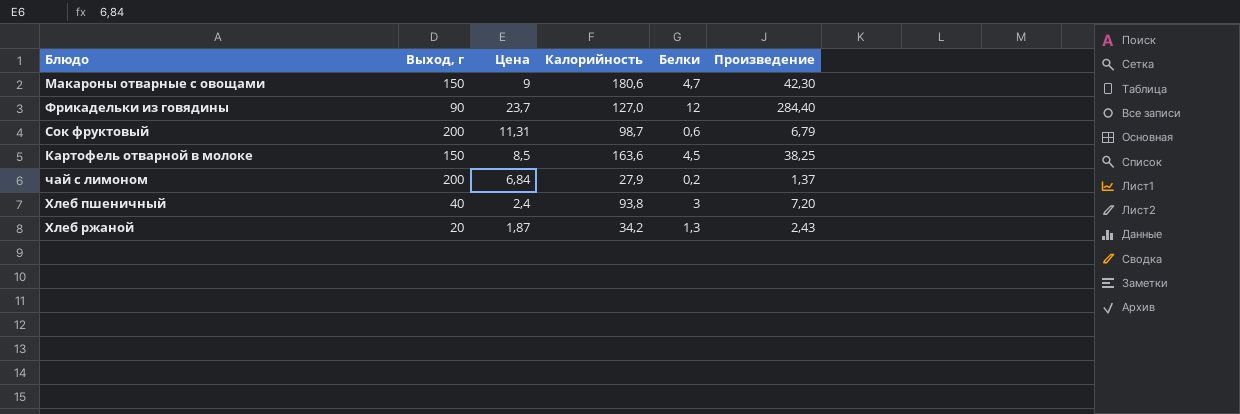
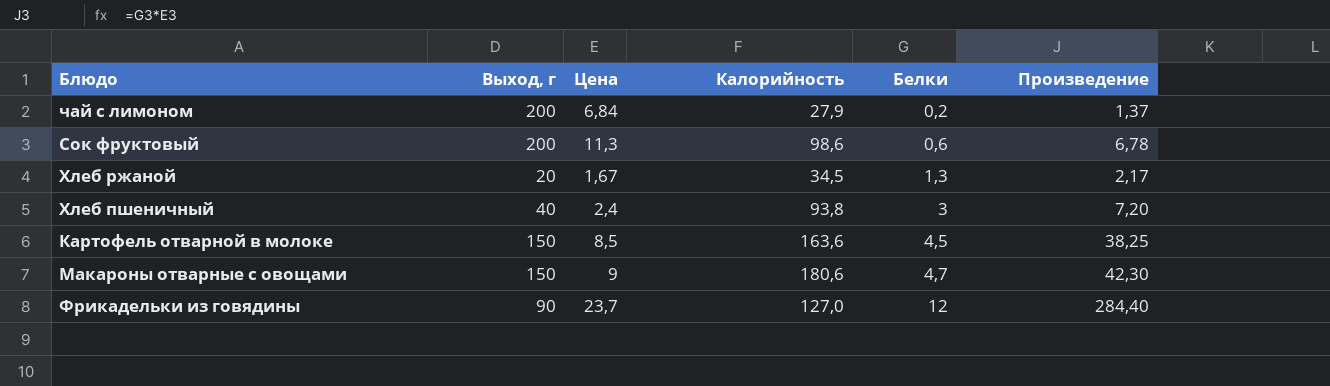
row order: none -> Белки ascending
Сок фруктовый | Цена: 11,31 -> 11,3
Сок фруктовый | Калорийность: 98,7 -> 98,6
Сок фруктовый | Произведение: 6,79 -> 6,78
Хлеб ржаной | Цена: 1,87 -> 1,67
Хлеб ржаной | Калорийность: 34,2 -> 34,5
Хлеб ржаной | Произведение: 2,43 -> 2,17

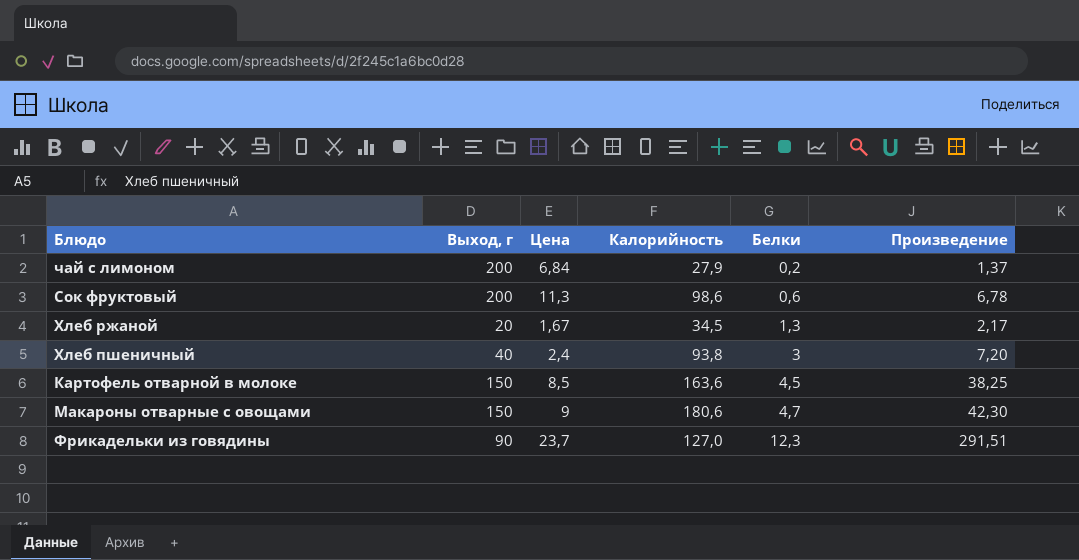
Фрикадельки из говядины | Белки: 12 -> 12,3
Фрикадельки из говядины | Произведение: 284,40 -> 291,51

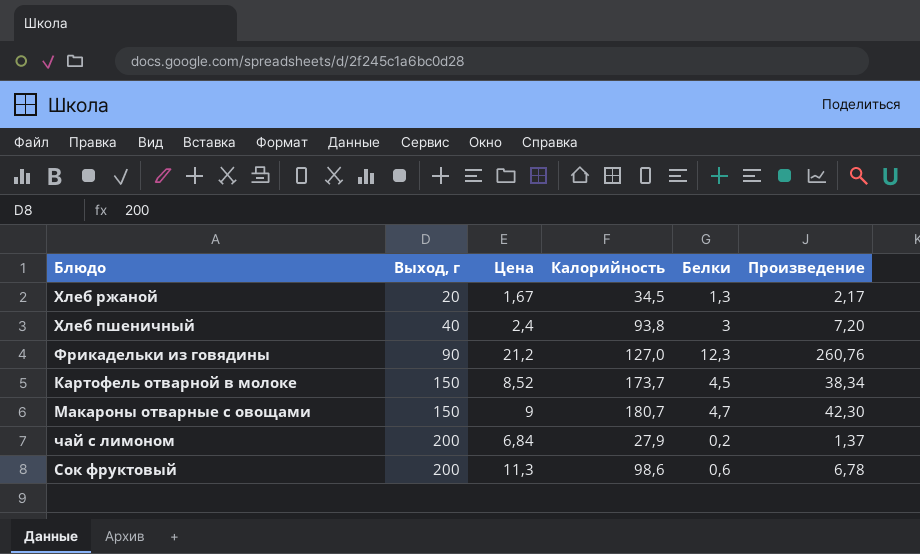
row order: Белки ascending -> Выход, г ascending
Фрикадельки из говядины | Цена: 23,7 -> 21,2
Фрикадельки из говядины | Произведение: 291,51 -> 260,76
Картофель отварной в молоке | Цена: 8,5 -> 8,52
Картофель отварной в молоке | Калорийность: 163,6 -> 173,7
Картофель отварной в молоке | Произведение: 38,25 -> 38,34
Макароны отварные с овощами | Калорийность: 180,6 -> 180,7

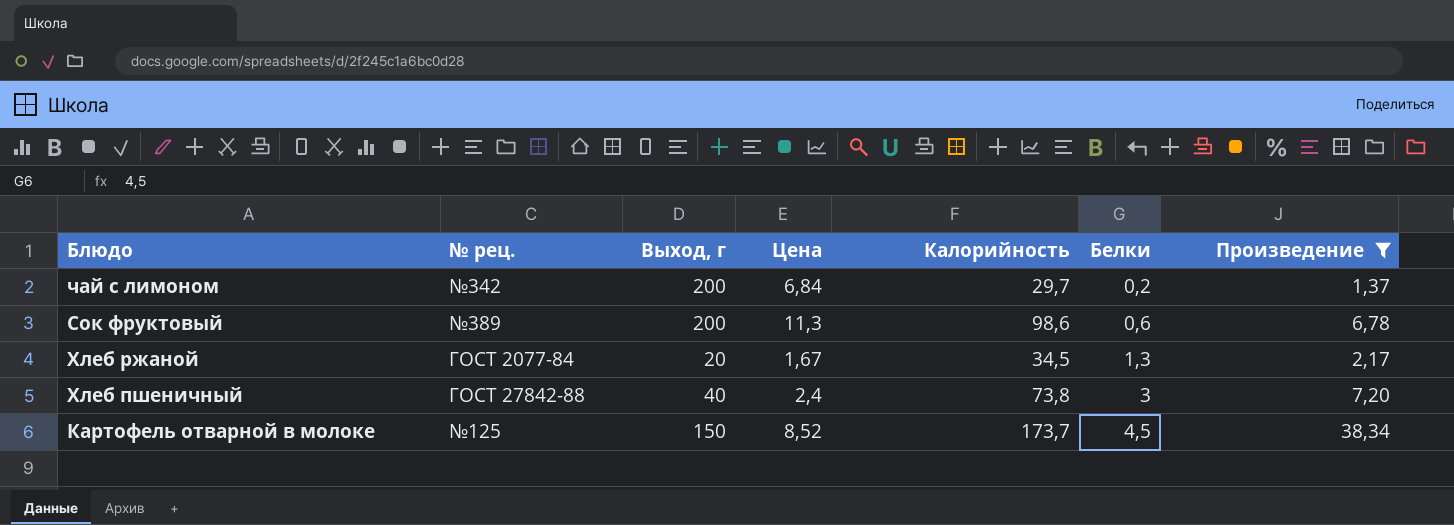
filter: none -> Произведение <= 38,34
row order: Выход, г ascending -> Белки ascending
column № рец. | position: none -> 2
чай с лимоном | Калорийность: 27,9 -> 29,7
Хлеб пшеничный | Калорийность: 93,8 -> 73,8

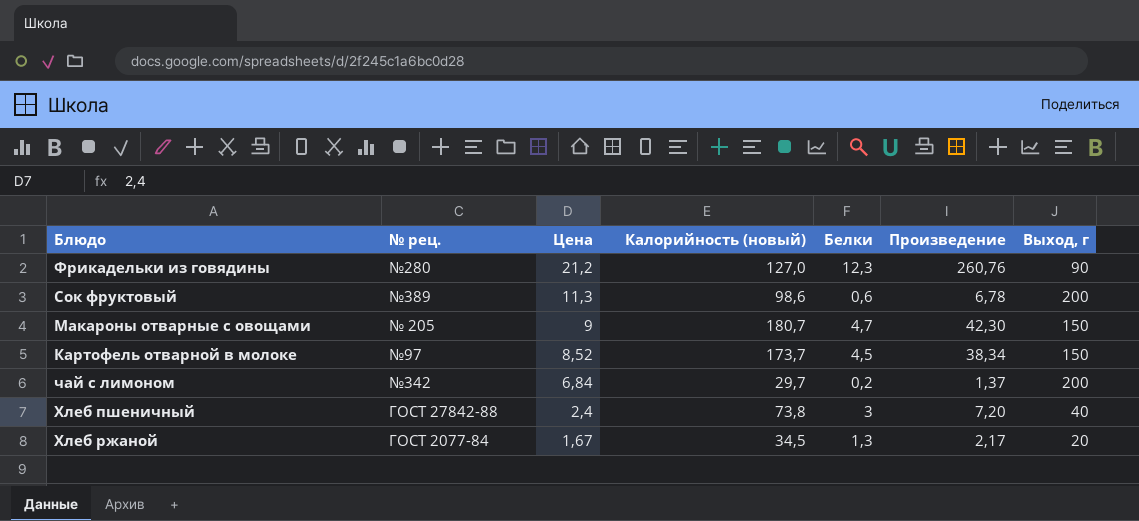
filter: Произведение <= 38,34 -> none
row order: Белки ascending -> Цена descending
column name: Калорийность -> Калорийность (новый)
column Выход, г | position: 3 -> 7
Картофель отварной в молоке | № рец.: №125 -> №97

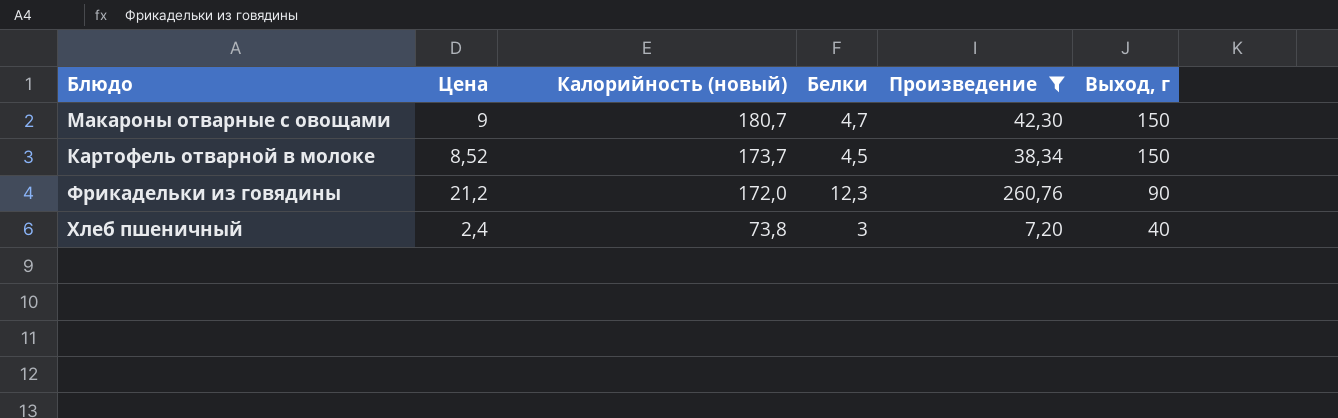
filter: none -> Произведение >= 7,20
row order: Цена descending -> Калорийность (новый) descending
column № рец. | position: 2 -> none
Фрикадельки из говядины | Калорийность (новый): 127,0 -> 172,0

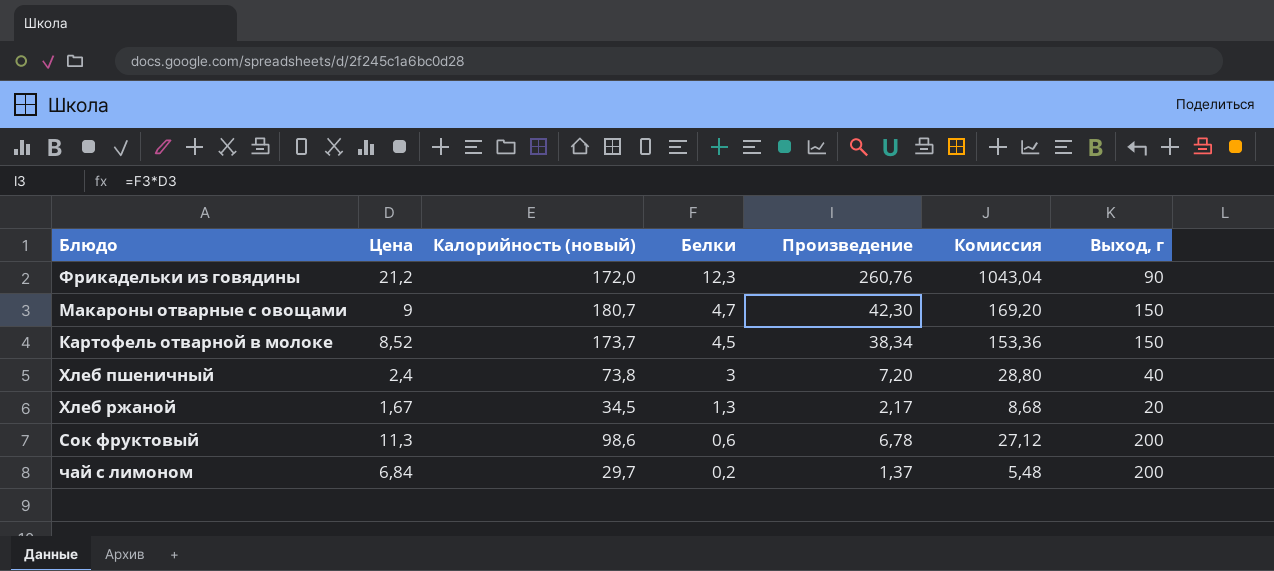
filter: Произведение >= 7,20 -> none
row order: Калорийность (новый) descending -> Белки descending
column Комиссия | formula: none -> [Произведение] * 4

